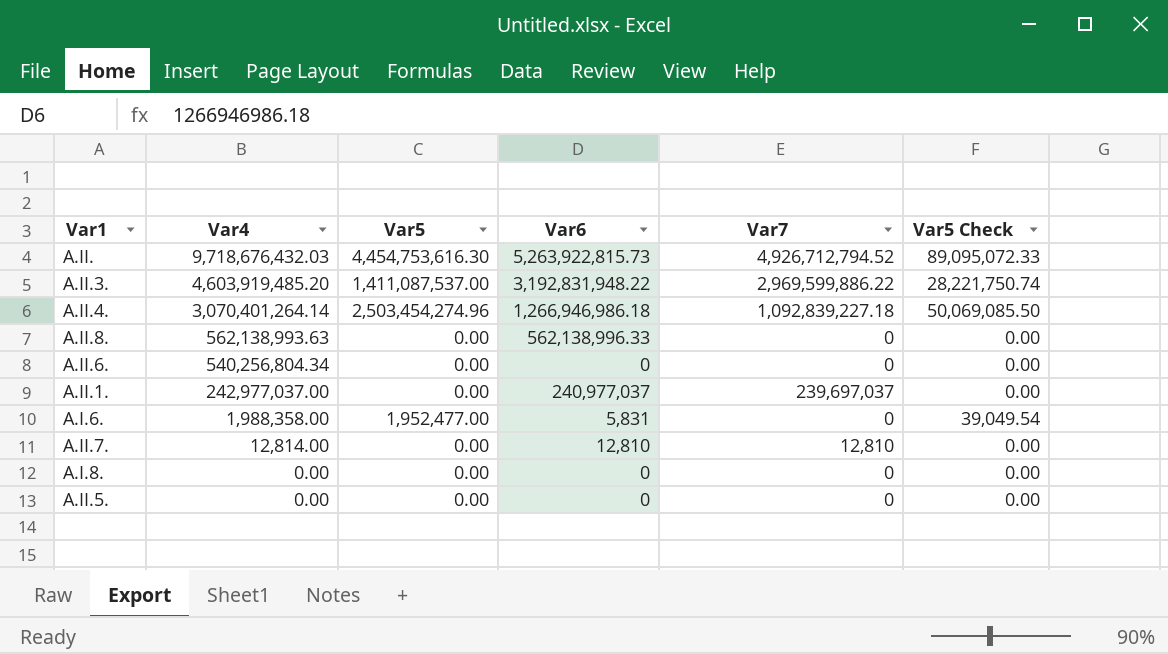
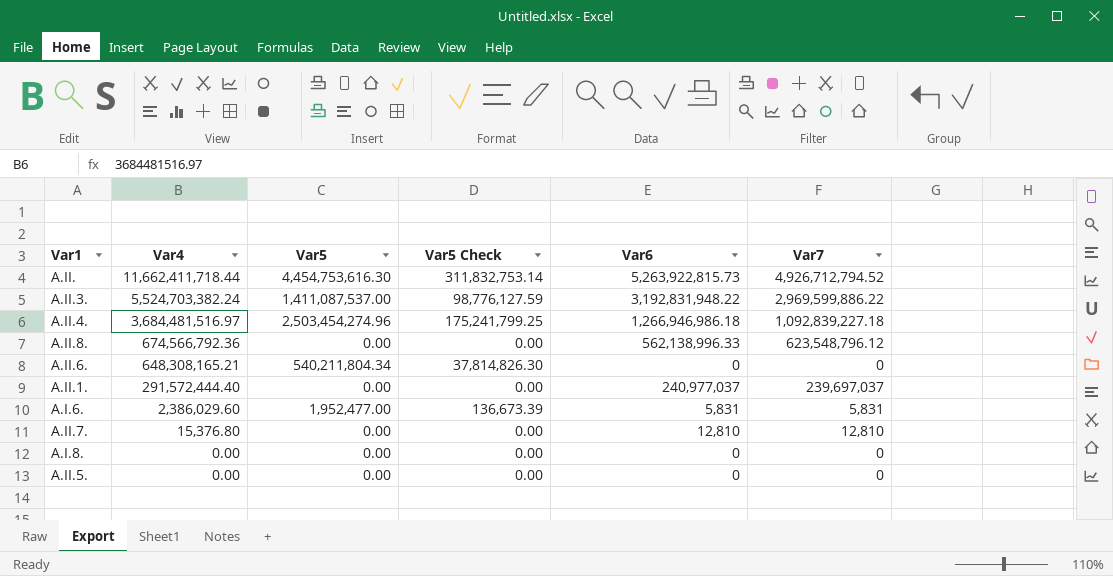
column Var5 Check | formula: [Var5] * 0.02 -> [Var5] * 0.07
column Var5 Check | position: 6 -> 4
A.II. | Var4: 9,718,676,432.03 -> 11,662,411,718.44
A.II.3. | Var4: 4,603,919,485.20 -> 5,524,703,382.24
A.II.4. | Var4: 3,070,401,264.14 -> 3,684,481,516.97
A.II.8. | Var4: 562,138,993.63 -> 674,566,792.36
A.II.8. | Var7: 0 -> 623,548,796.12
A.II.6. | Var4: 540,256,804.34 -> 648,308,165.21
A.II.6. | Var5: 0.00 -> 540,211,804.34
A.II.1. | Var4: 242,977,037.00 -> 291,572,444.40
A.I.6. | Var4: 1,988,358.00 -> 2,386,029.60
A.I.6. | Var7: 0 -> 5,831
A.II.7. | Var4: 12,814.00 -> 15,376.80

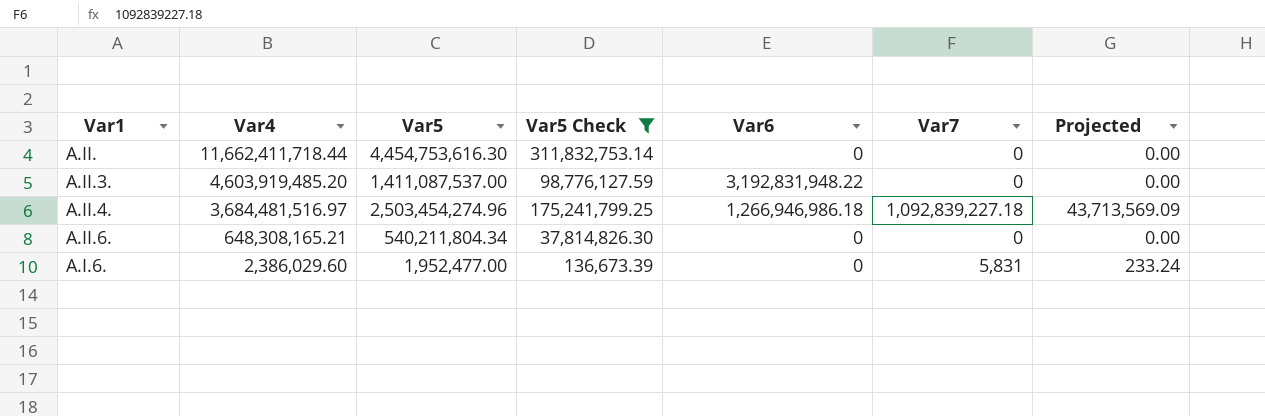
filter: none -> Var5 Check != 0.00
column Projected | formula: none -> [Var7] * 0.04
A.II. | Var6: 5,263,922,815.73 -> 0
A.II. | Var7: 4,926,712,794.52 -> 0
A.II.3. | Var4: 5,524,703,382.24 -> 4,603,919,485.20
A.II.3. | Var7: 2,969,599,886.22 -> 0
A.I.6. | Var6: 5,831 -> 0

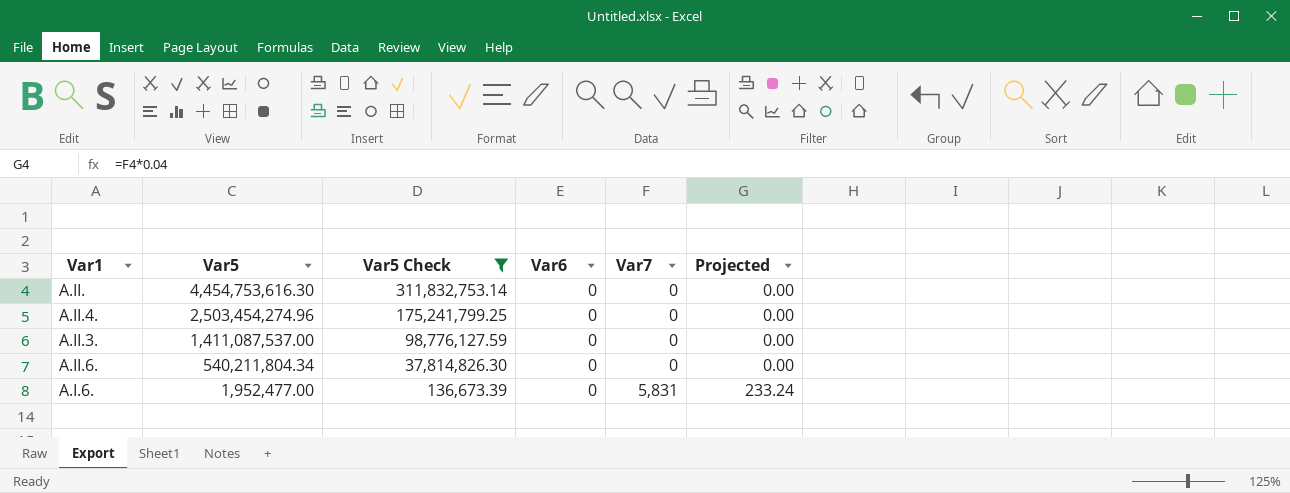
row order: Var4 descending -> Var5 descending
column Var4 | position: 2 -> none
A.II.4. | Var6: 1,266,946,986.18 -> 0
A.II.4. | Var7: 1,092,839,227.18 -> 0
A.II.4. | Projected: 43,713,569.09 -> 0.00
A.II.3. | Var6: 3,192,831,948.22 -> 0

